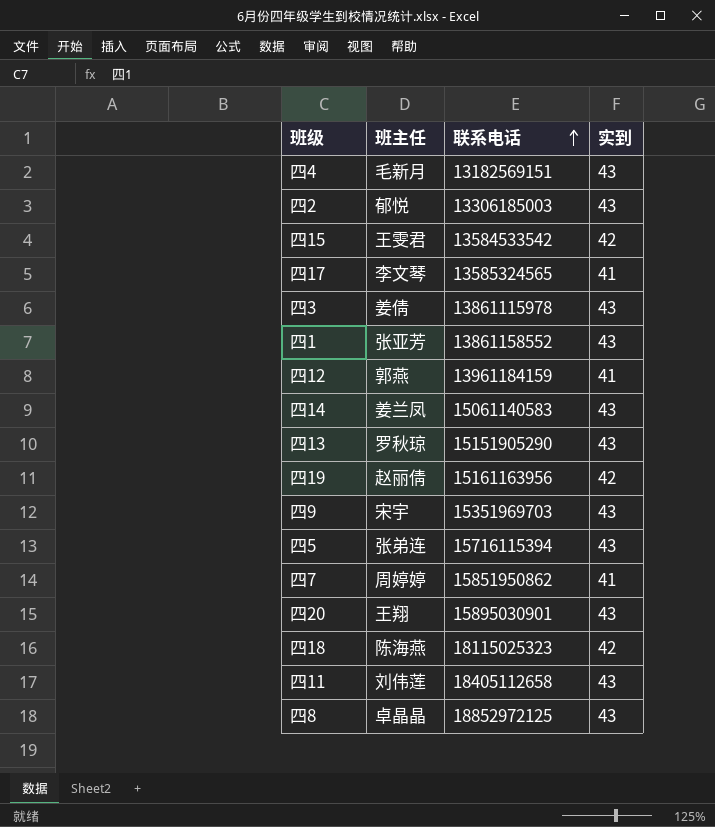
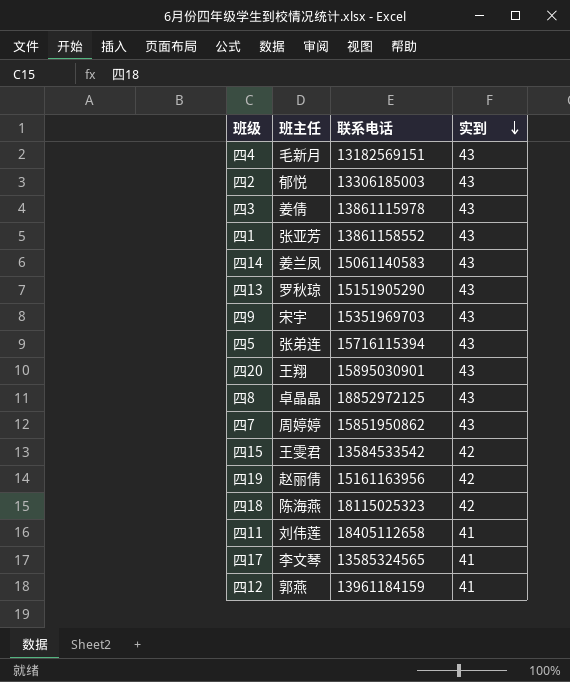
row order: 联系电话 ascending -> 实到 descending
四7 | 实到: 41 -> 43
四11 | 实到: 43 -> 41

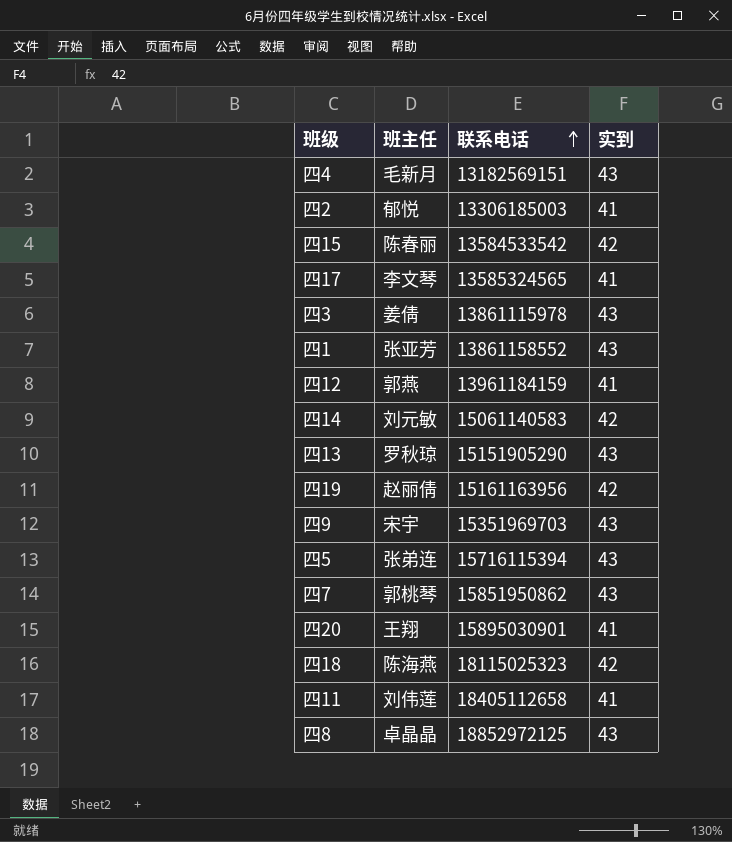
row order: 实到 descending -> 联系电话 ascending
四2 | 实到: 43 -> 41
四15 | 班主任: 王雯君 -> 陈春丽
四14 | 班主任: 姜兰凤 -> 刘元敏
四14 | 实到: 43 -> 42
四7 | 班主任: 周婷婷 -> 郭桃琴
四20 | 实到: 43 -> 41

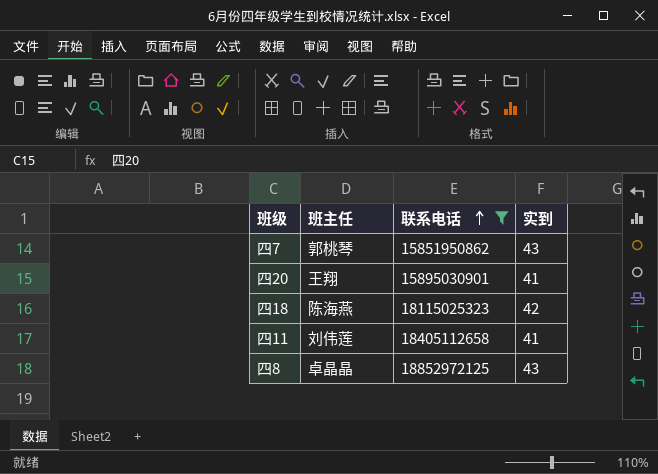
filter: none -> 联系电话 >= 15851950862

